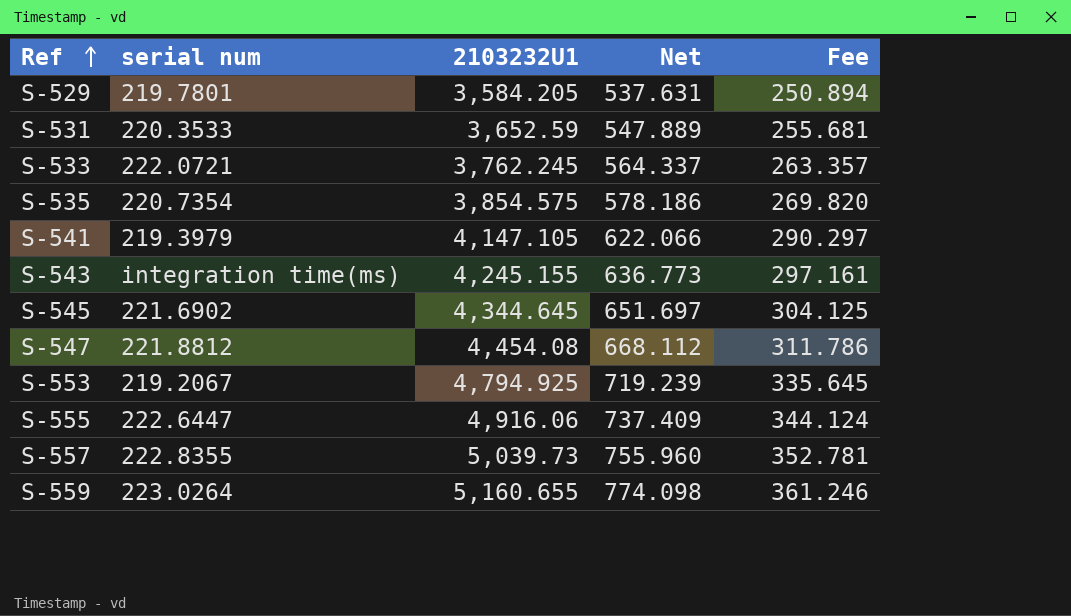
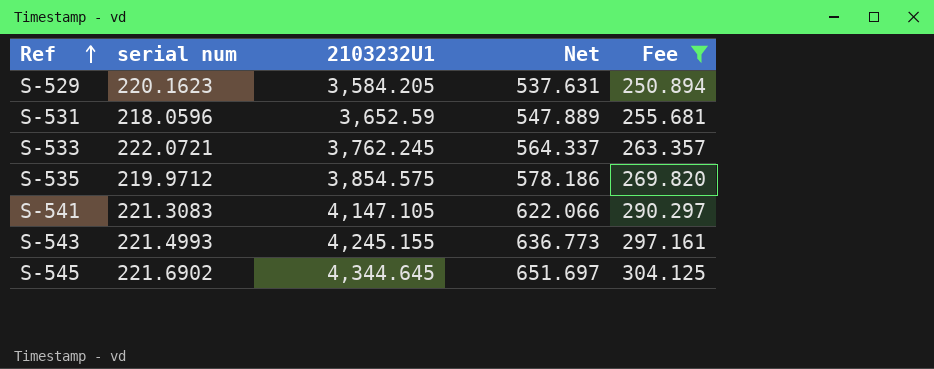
filter: none -> Fee <= 304.125
S-529 | serial num: 219.7801 -> 220.1623
S-531 | serial num: 220.3533 -> 218.0596
S-535 | serial num: 220.7354 -> 219.9712
S-541 | serial num: 219.3979 -> 221.3083
S-543 | serial num: integration time(ms) -> 221.4993

